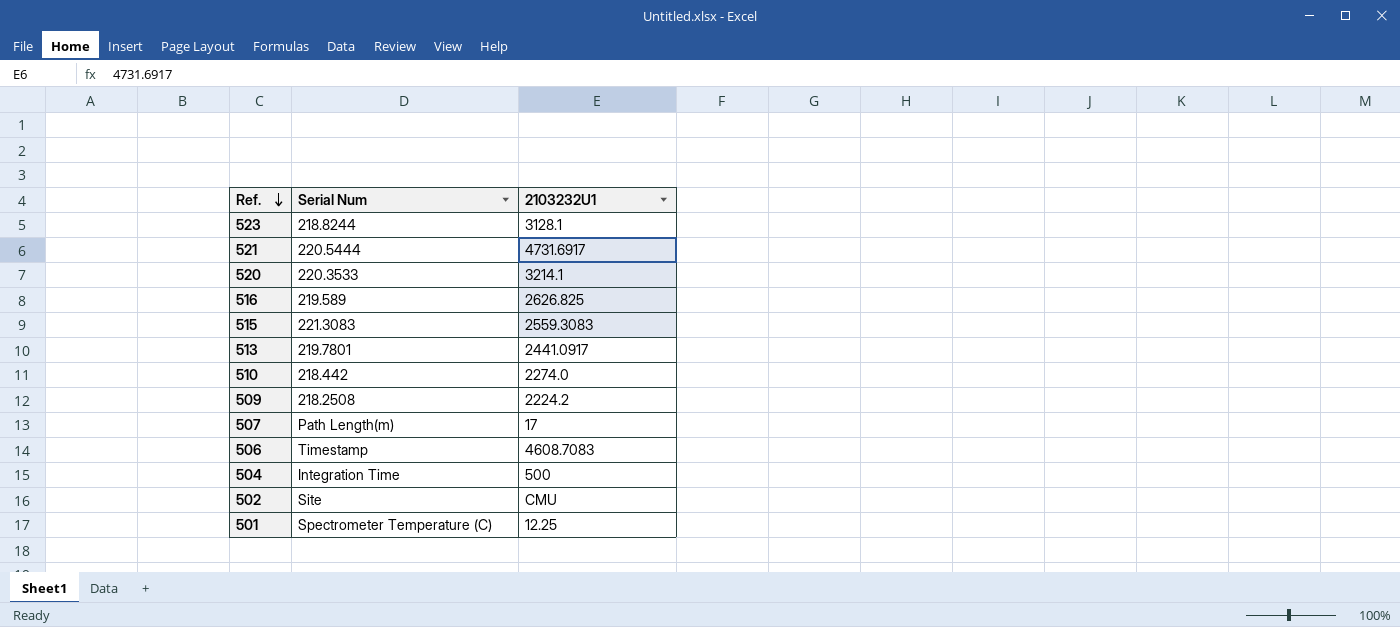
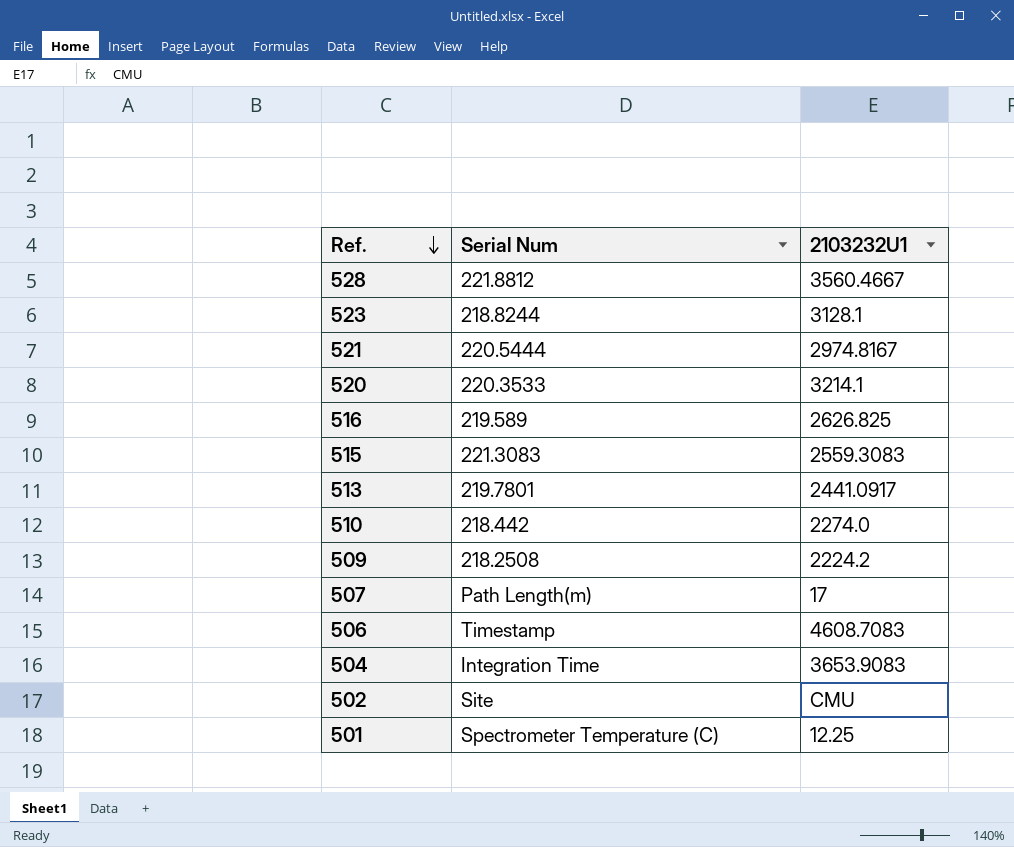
row 528: none -> 221.8812 | 3560.4667
521 | 2103232U1: 4731.6917 -> 2974.8167
504 | 2103232U1: 500 -> 3653.9083

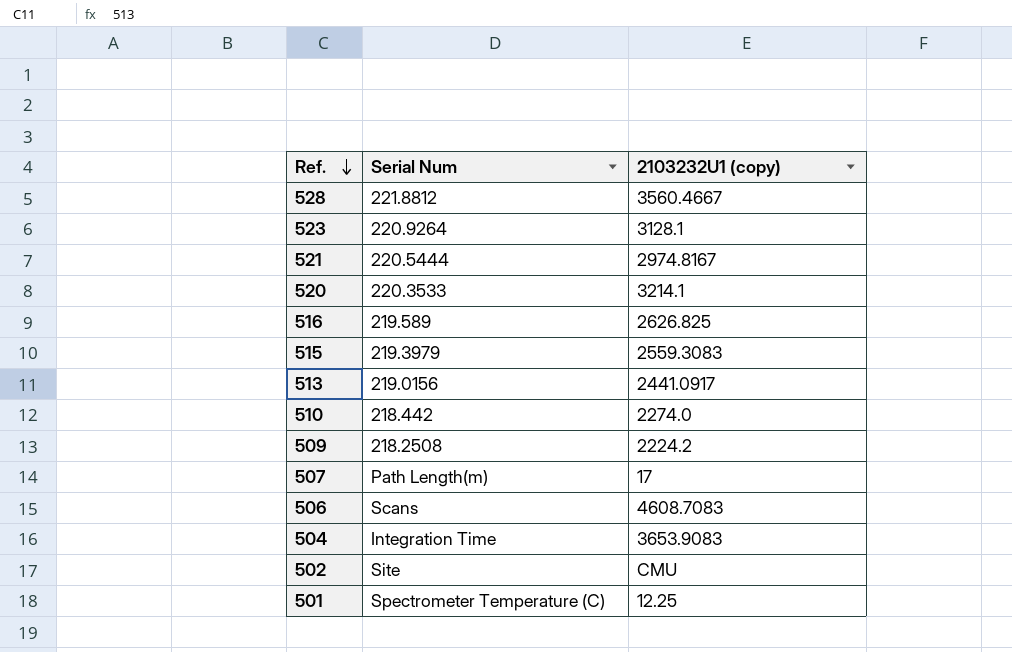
column name: 2103232U1 -> 2103232U1 (copy)
523 | Serial Num: 218.8244 -> 220.9264
515 | Serial Num: 221.3083 -> 219.3979
513 | Serial Num: 219.7801 -> 219.0156
506 | Serial Num: Timestamp -> Scans

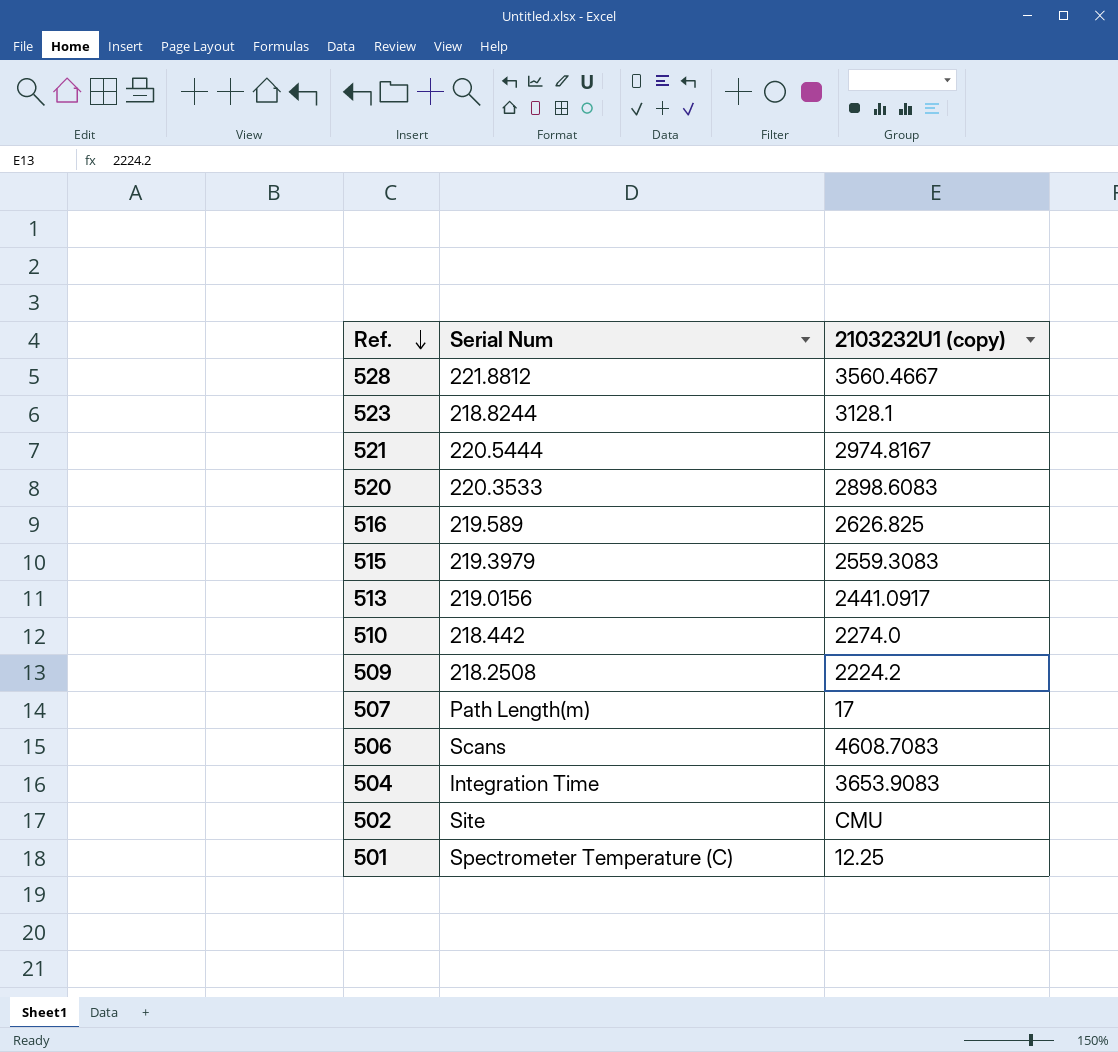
523 | Serial Num: 220.9264 -> 218.8244
520 | 2103232U1 (copy): 3214.1 -> 2898.6083

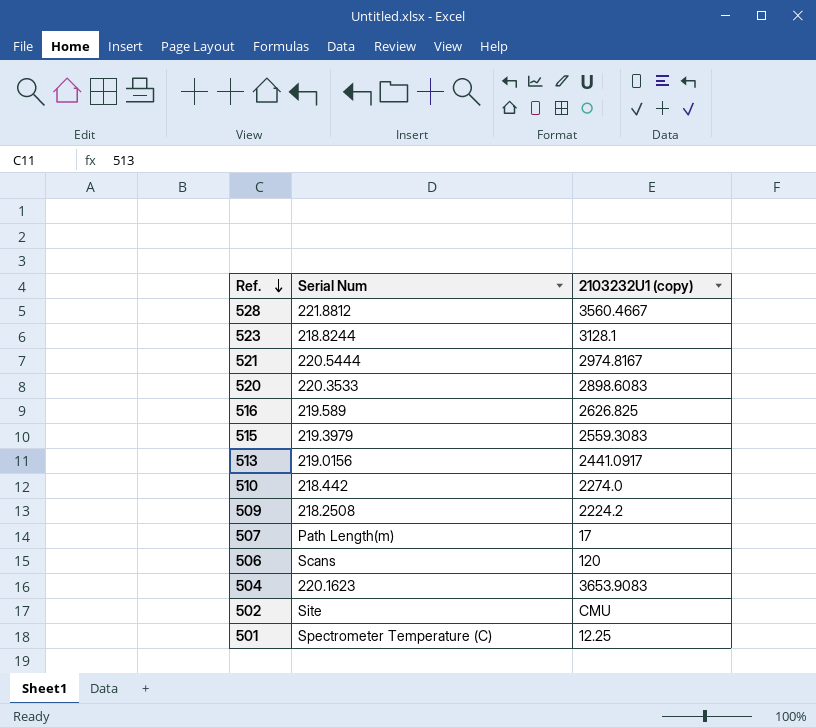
506 | 2103232U1 (copy): 4608.7083 -> 120
504 | Serial Num: Integration Time -> 220.1623

